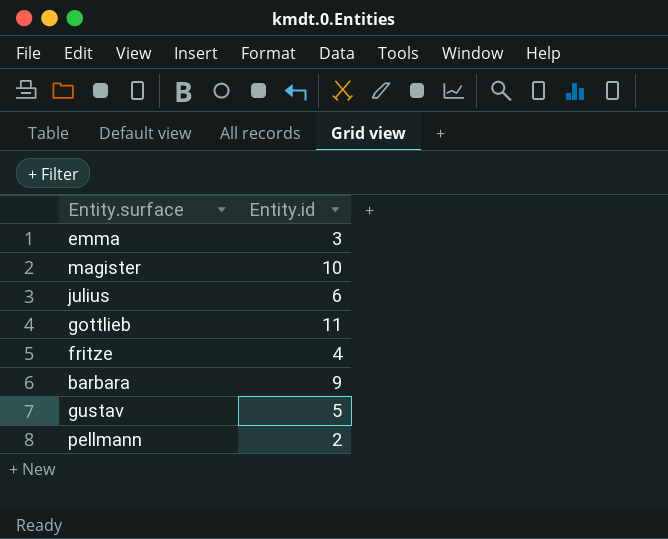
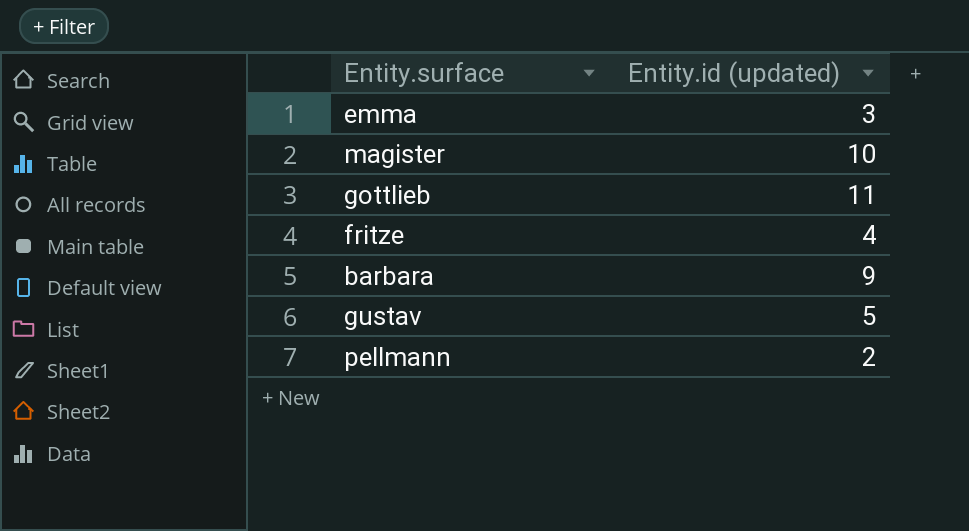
column name: Entity.id -> Entity.id (updated)
row julius: 6 -> none

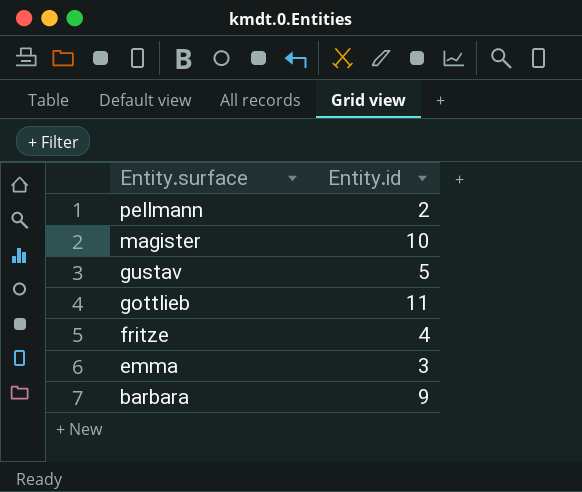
row order: none -> Entity.surface descending
column name: Entity.id (updated) -> Entity.id

